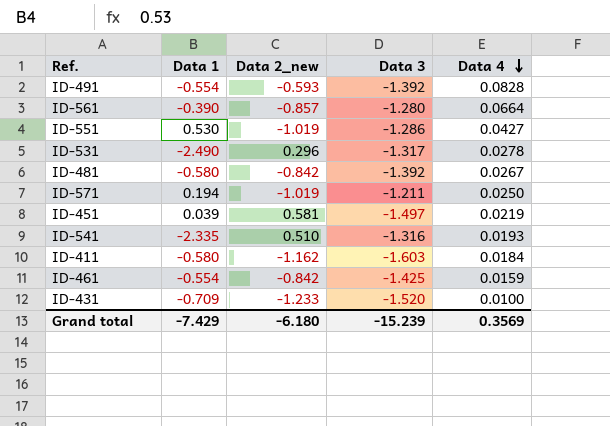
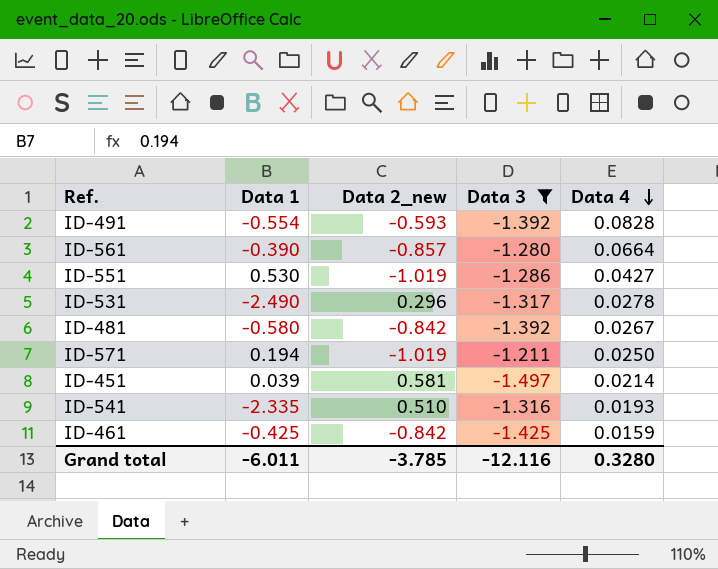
filter: none -> Data 3 >= -1.497
ID-451 | Data 4: 0.0219 -> 0.0214
ID-461 | Data 1: -0.554 -> -0.425
Grand total | Data 1: -7.429 -> -6.011
Grand total | Data 2_new: -6.180 -> -3.785
Grand total | Data 3: -15.239 -> -12.116
Grand total | Data 4: 0.3569 -> 0.3280

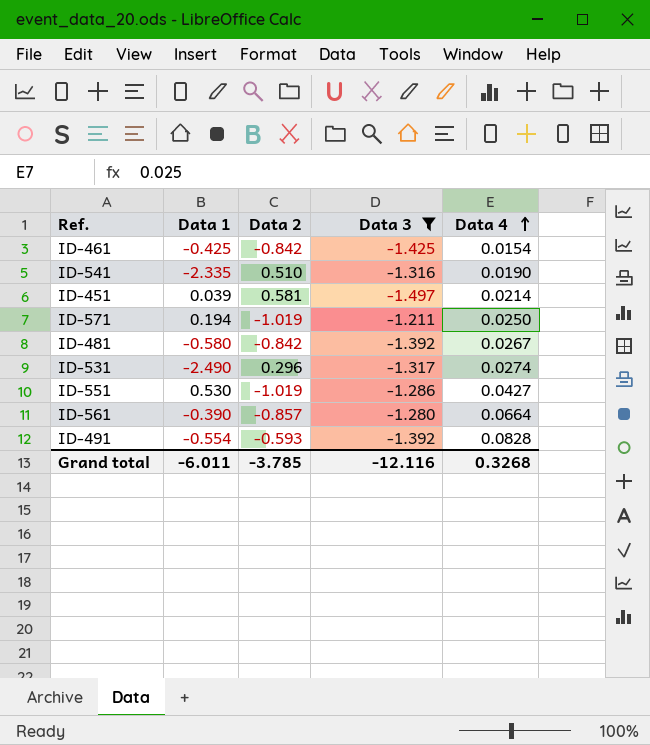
row order: Data 4 descending -> Data 4 ascending
column name: Data 2_new -> Data 2
ID-461 | Data 4: 0.0159 -> 0.0154
ID-541 | Data 4: 0.0193 -> 0.0190
ID-531 | Data 4: 0.0278 -> 0.0274
Grand total | Data 4: 0.3280 -> 0.3268

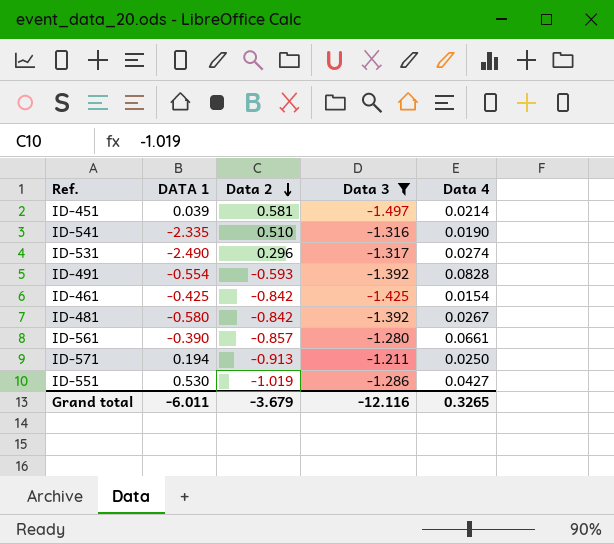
row order: Data 4 ascending -> Data 2 descending
column name: Data 1 -> DATA 1
ID-561 | Data 4: 0.0664 -> 0.0661
ID-571 | Data 2: -1.019 -> -0.913
Grand total | Data 2: -3.785 -> -3.679
Grand total | Data 4: 0.3268 -> 0.3265

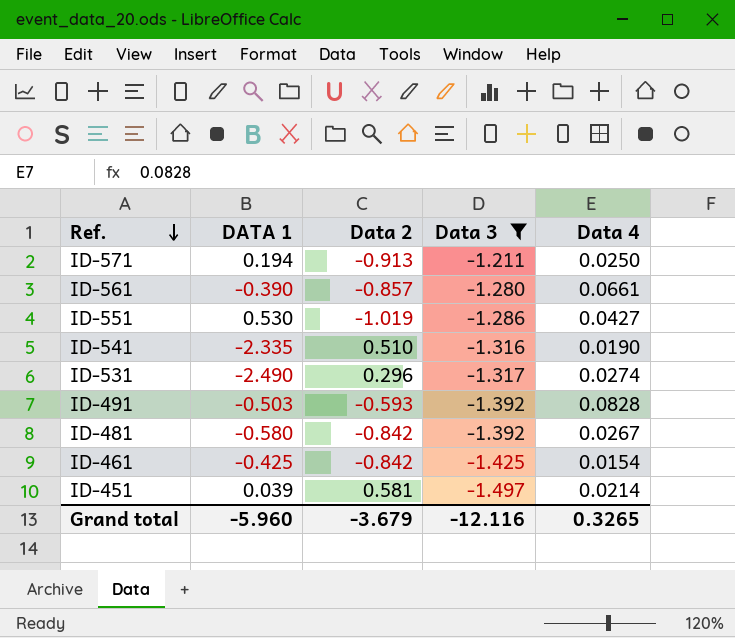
row order: Data 2 descending -> Ref. descending
ID-491 | DATA 1: -0.554 -> -0.503
Grand total | DATA 1: -6.011 -> -5.960

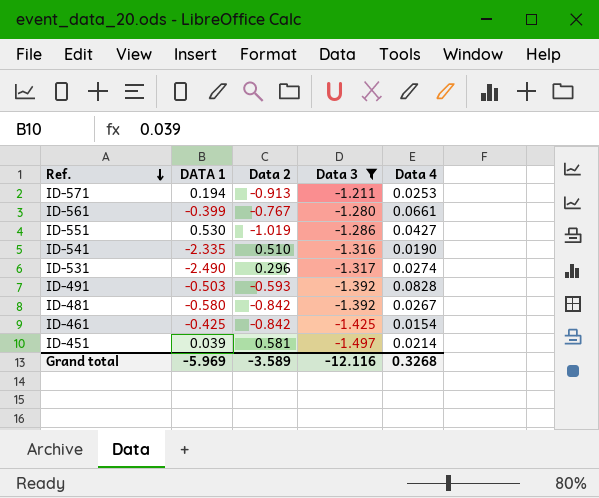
ID-571 | Data 4: 0.0250 -> 0.0253
ID-561 | DATA 1: -0.390 -> -0.399
ID-561 | Data 2: -0.857 -> -0.767
Grand total | DATA 1: -5.960 -> -5.969
Grand total | Data 2: -3.679 -> -3.589
Grand total | Data 4: 0.3265 -> 0.3268

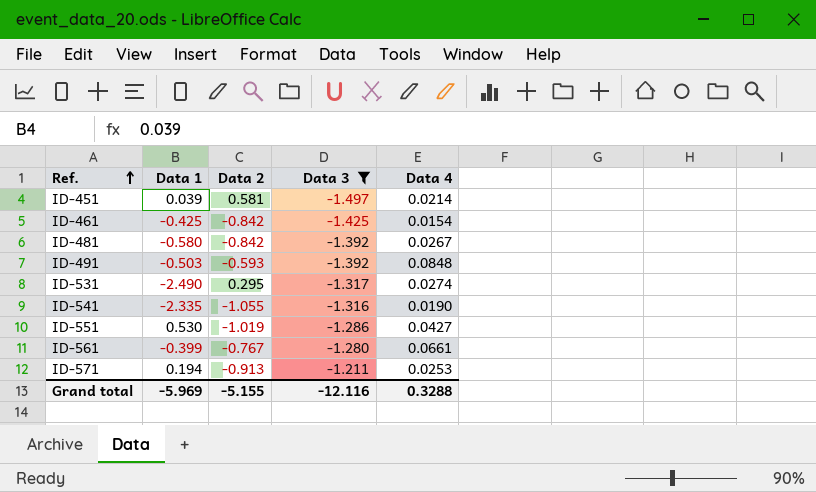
row order: Ref. descending -> Ref. ascending
column name: DATA 1 -> Data 1
ID-491 | Data 4: 0.0828 -> 0.0848
ID-531 | Data 2: 0.296 -> 0.295
ID-541 | Data 2: 0.510 -> -1.055
Grand total | Data 2: -3.589 -> -5.155
Grand total | Data 4: 0.3268 -> 0.3288

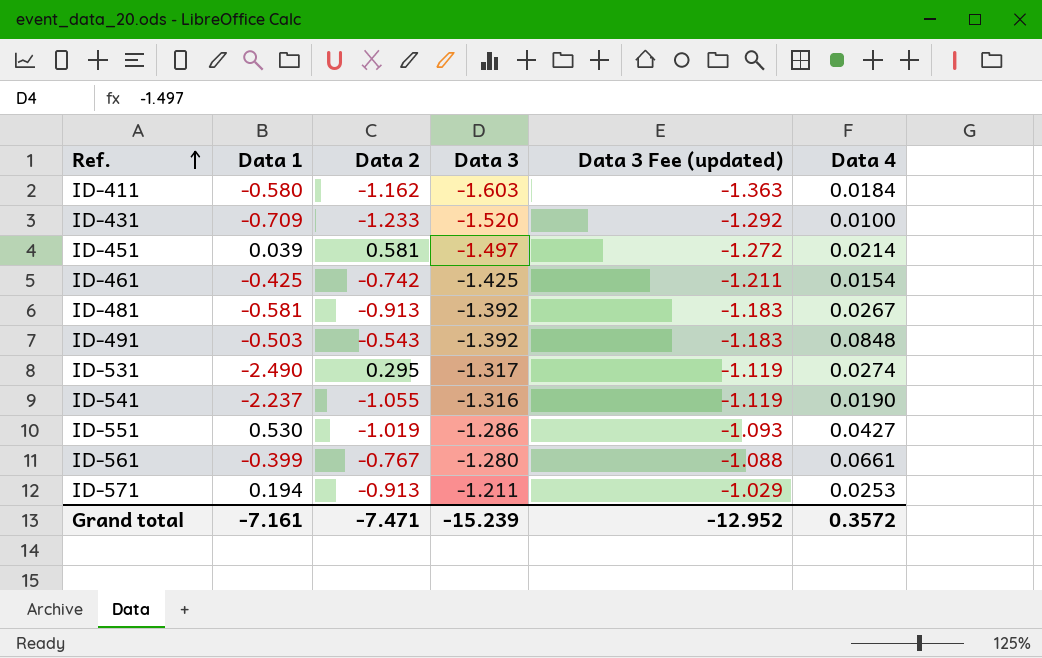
filter: Data 3 >= -1.497 -> none
column Data 3 Fee (updated) | formula: none -> [Data 3] * 0.85
ID-461 | Data 2: -0.842 -> -0.742
ID-481 | Data 1: -0.580 -> -0.581
ID-481 | Data 2: -0.842 -> -0.913
ID-491 | Data 2: -0.593 -> -0.543
ID-541 | Data 1: -2.335 -> -2.237
Grand total | Data 1: -5.969 -> -7.161
Grand total | Data 2: -5.155 -> -7.471
Grand total | Data 3: -12.116 -> -15.239
Grand total | Data 4: 0.3288 -> 0.3572

